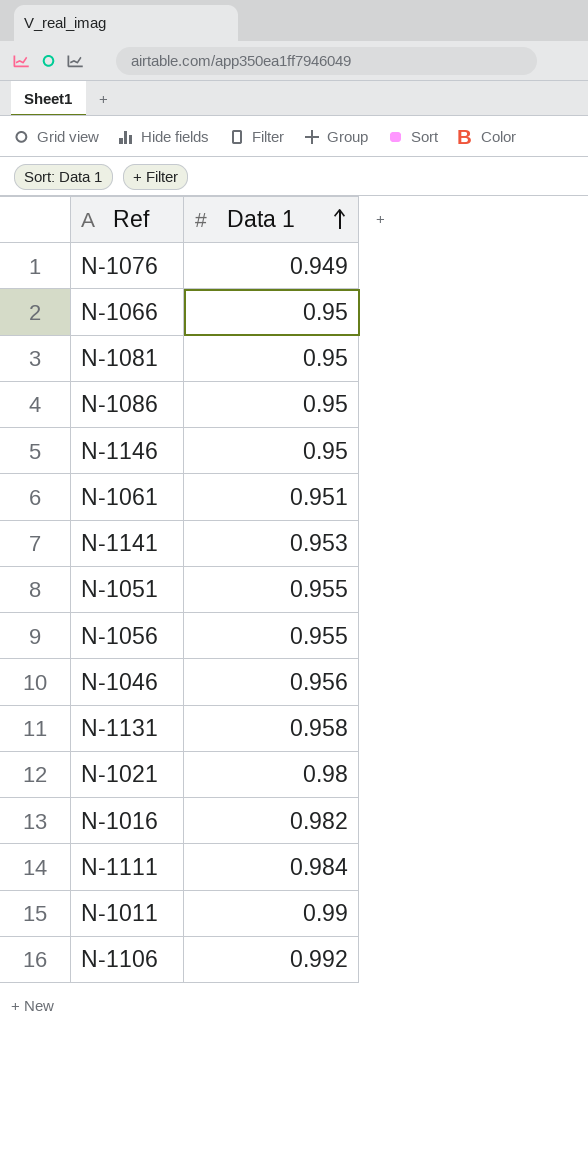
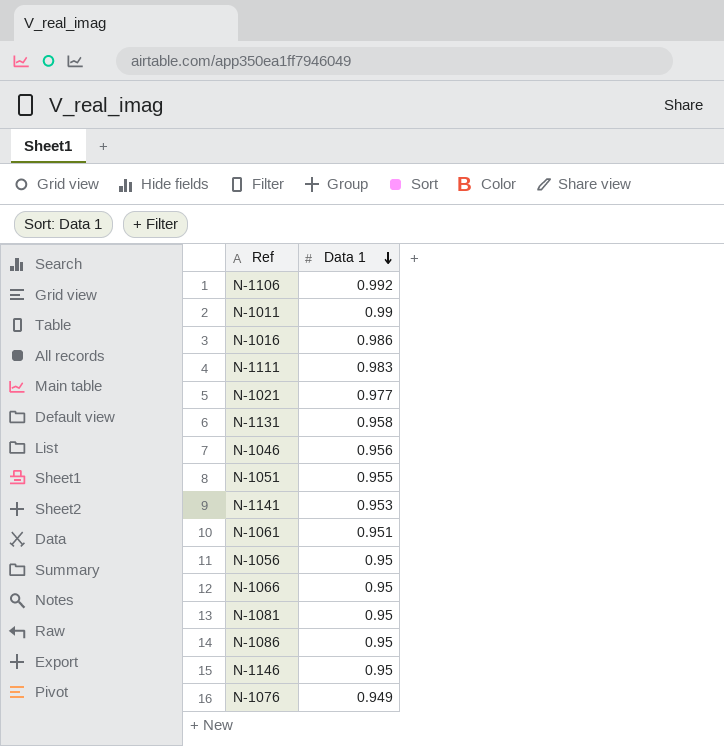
row order: Data 1 ascending -> Data 1 descending
N-1016 | Data 1: 0.982 -> 0.986
N-1111 | Data 1: 0.984 -> 0.983
N-1021 | Data 1: 0.98 -> 0.977
N-1056 | Data 1: 0.955 -> 0.95

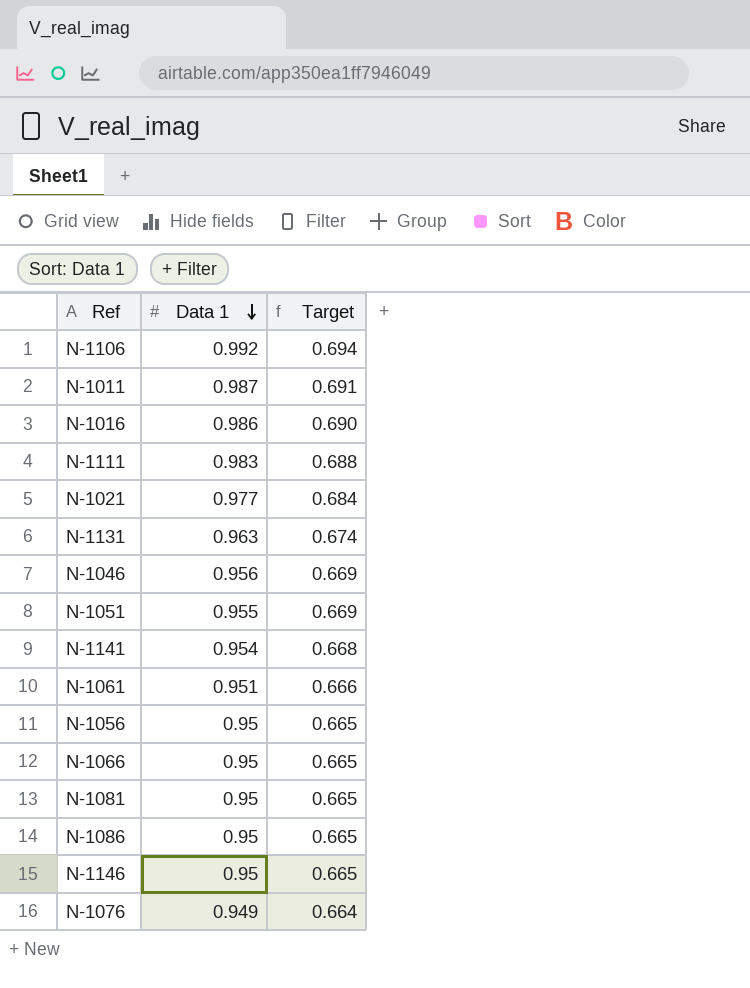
column Target | formula: none -> [Data 1] * 0.7
N-1011 | Data 1: 0.99 -> 0.987
N-1131 | Data 1: 0.958 -> 0.963
N-1141 | Data 1: 0.953 -> 0.954

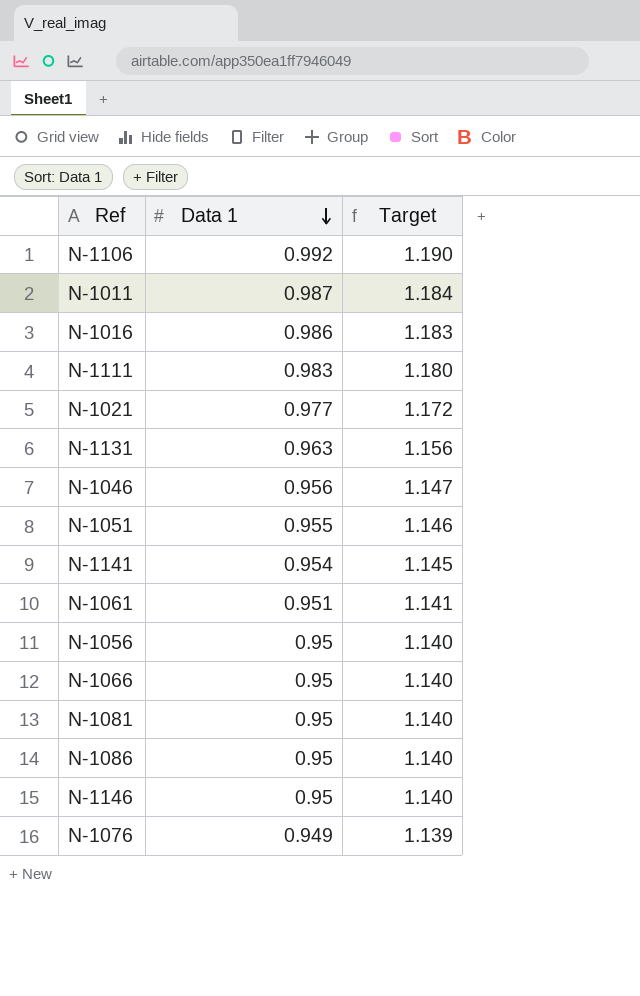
column Target | formula: [Data 1] * 0.7 -> [Data 1] * 1.2

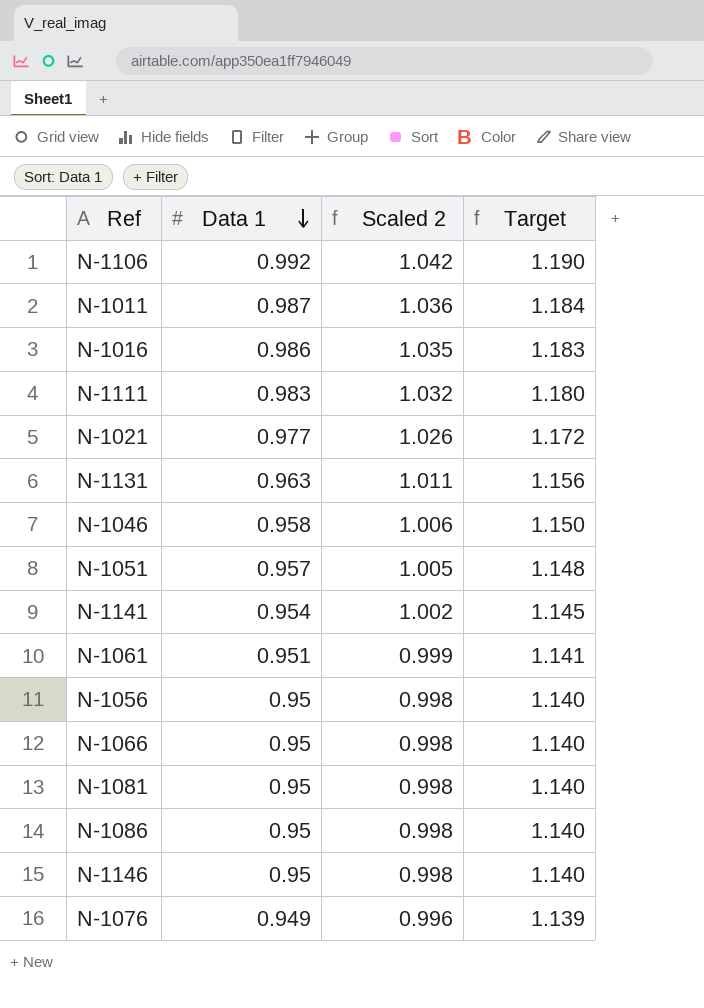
column Scaled 2 | formula: none -> [Data 1] * 1.05
N-1046 | Data 1: 0.956 -> 0.958
N-1046 | Target: 1.147 -> 1.150
N-1051 | Data 1: 0.955 -> 0.957
N-1051 | Target: 1.146 -> 1.148

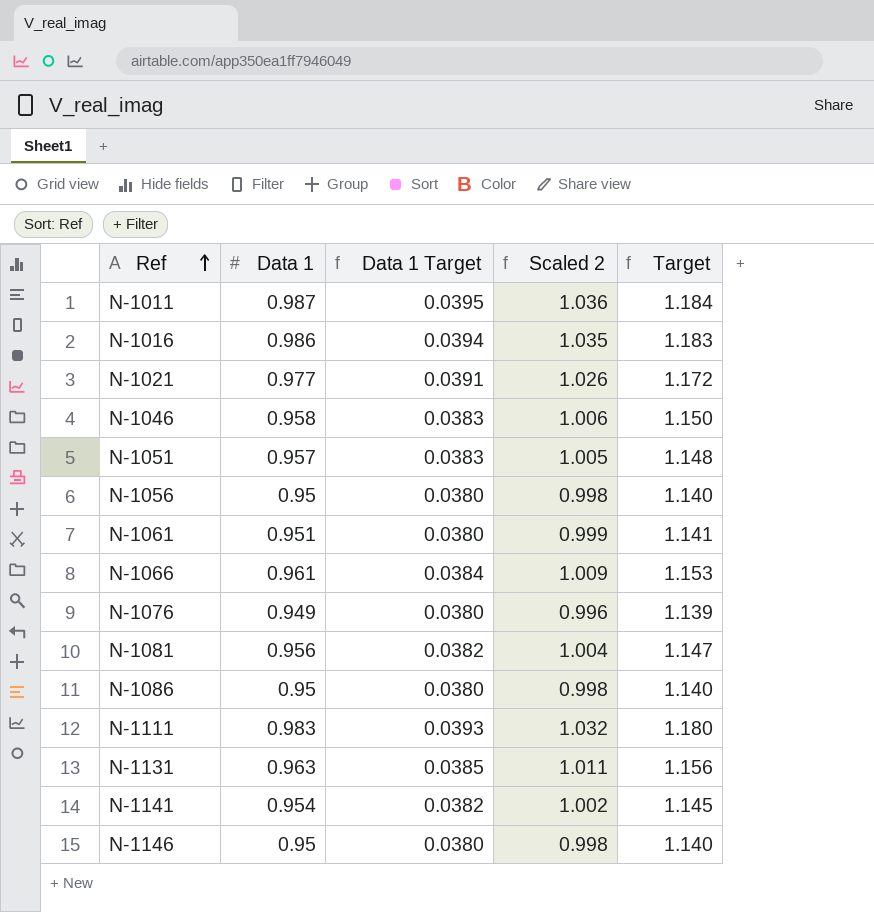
row order: Data 1 descending -> Ref ascending
column Data 1 Target | formula: none -> [Data 1] * 0.04
row N-1106: 0.992 | 1.042 | 1.190 -> none
N-1066 | Data 1: 0.95 -> 0.961
N-1066 | Scaled 2: 0.998 -> 1.009
N-1066 | Target: 1.140 -> 1.153
N-1081 | Data 1: 0.95 -> 0.956
N-1081 | Scaled 2: 0.998 -> 1.004
N-1081 | Target: 1.140 -> 1.147

